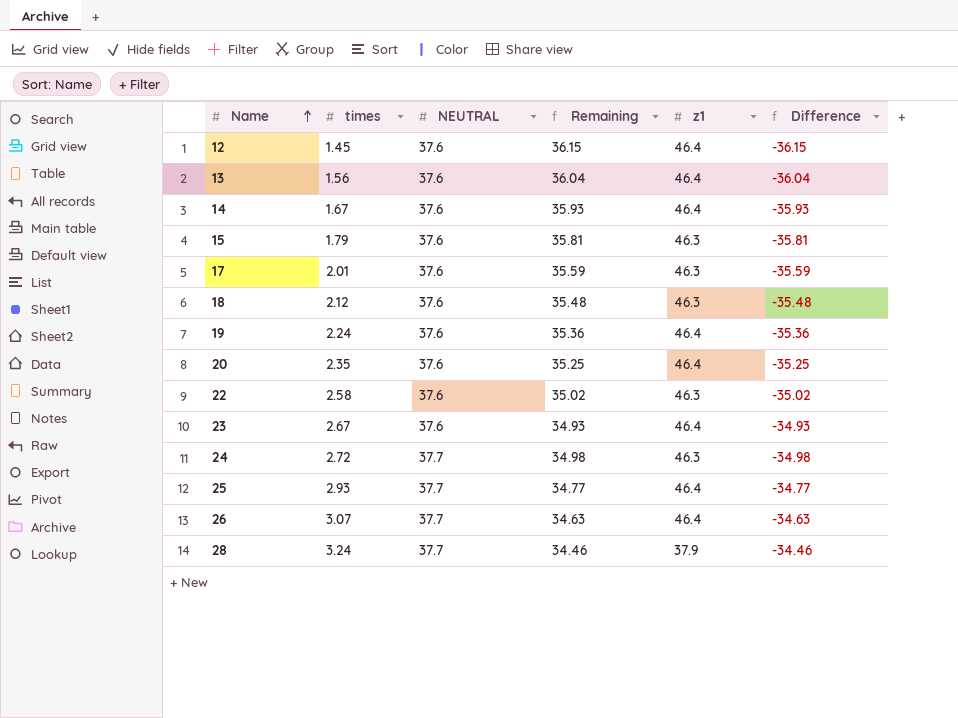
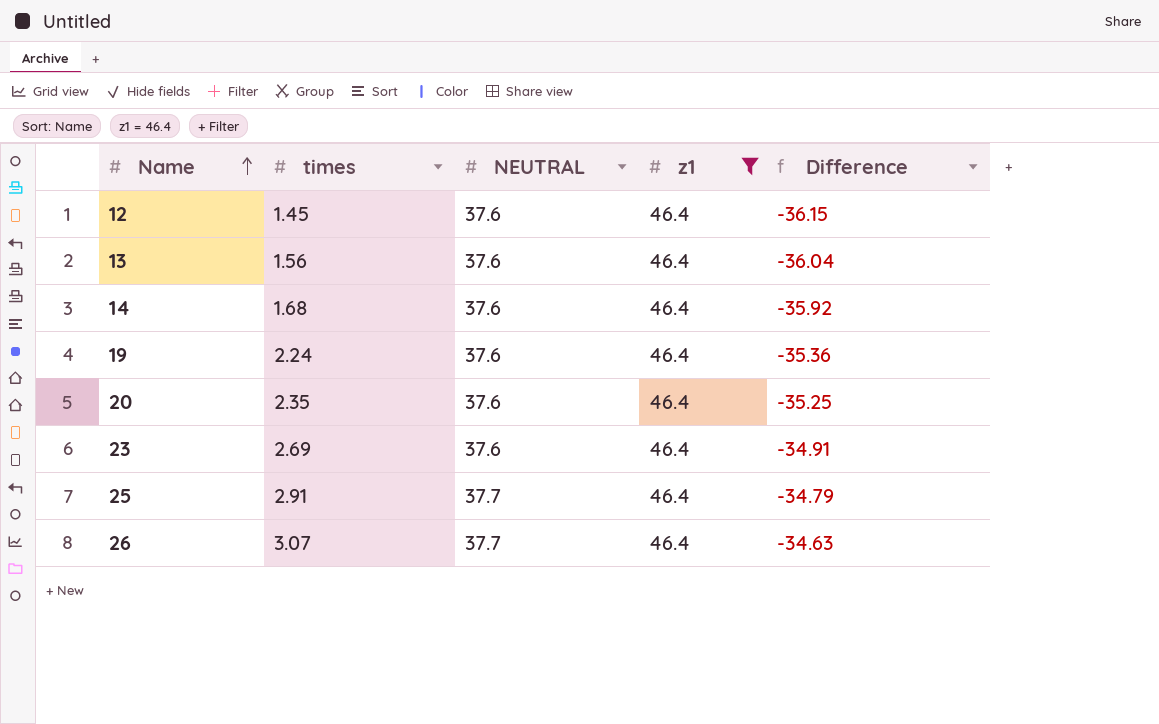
filter: none -> z1 = 46.4
column Remaining | formula: [NEUTRAL] - [times] -> none
14 | times: 1.67 -> 1.68
14 | Difference: -35.93 -> -35.92
23 | times: 2.67 -> 2.69
23 | Difference: -34.93 -> -34.91
25 | times: 2.93 -> 2.91
25 | Difference: -34.77 -> -34.79

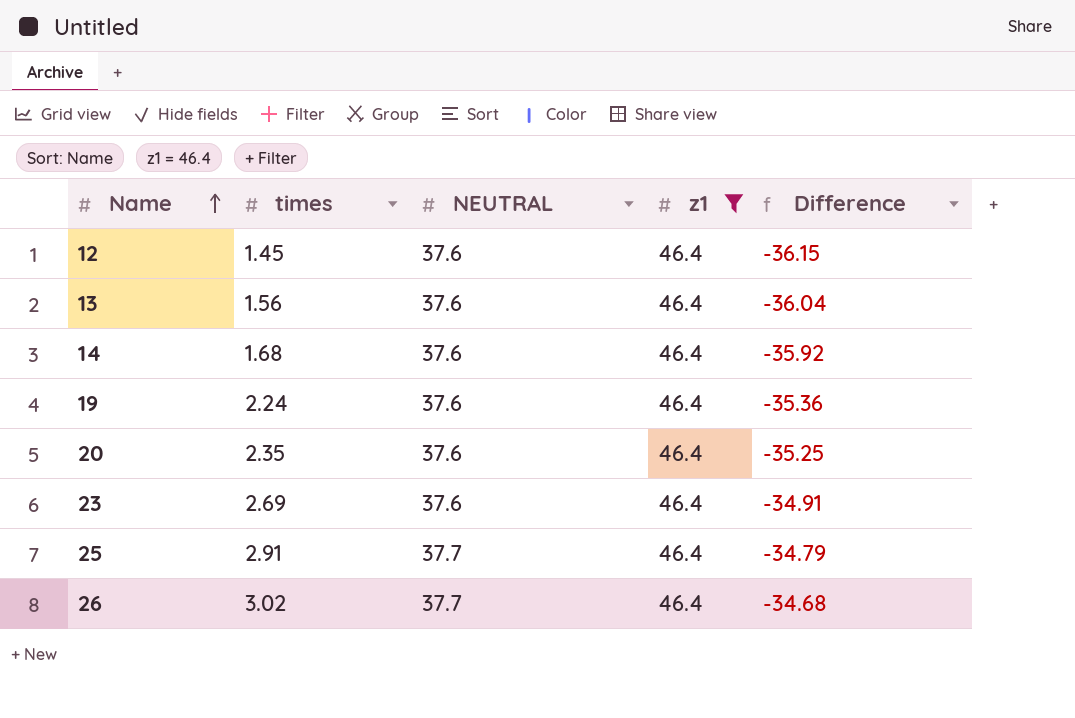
26 | times: 3.07 -> 3.02
26 | Difference: -34.63 -> -34.68

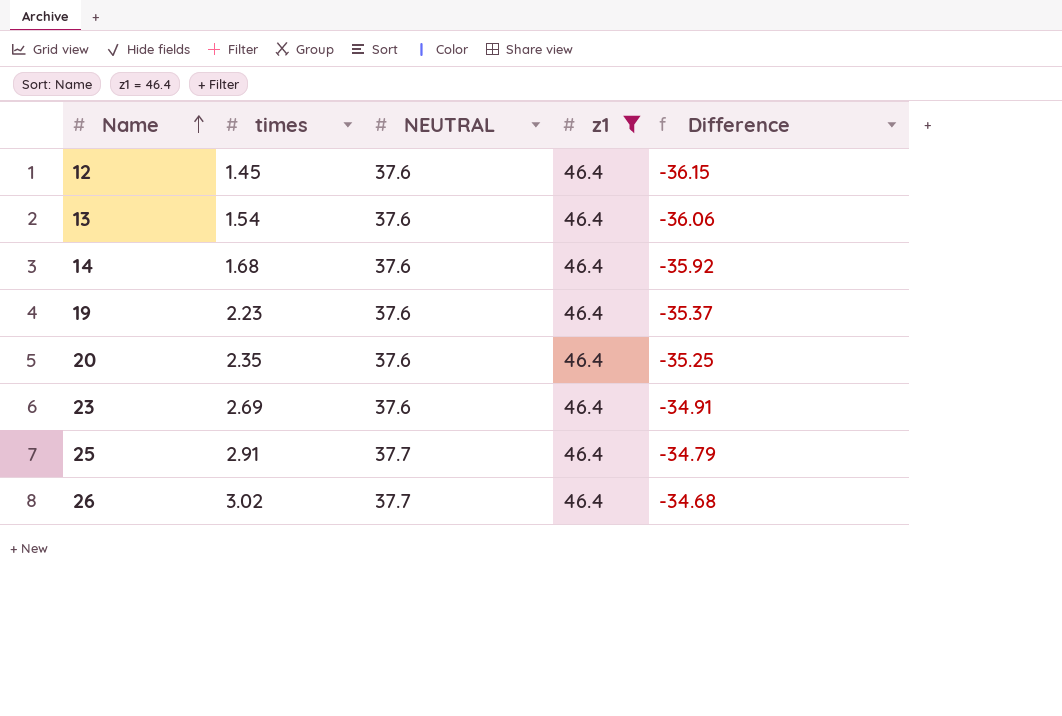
13 | times: 1.56 -> 1.54
13 | Difference: -36.04 -> -36.06
19 | times: 2.24 -> 2.23
19 | Difference: -35.36 -> -35.37

